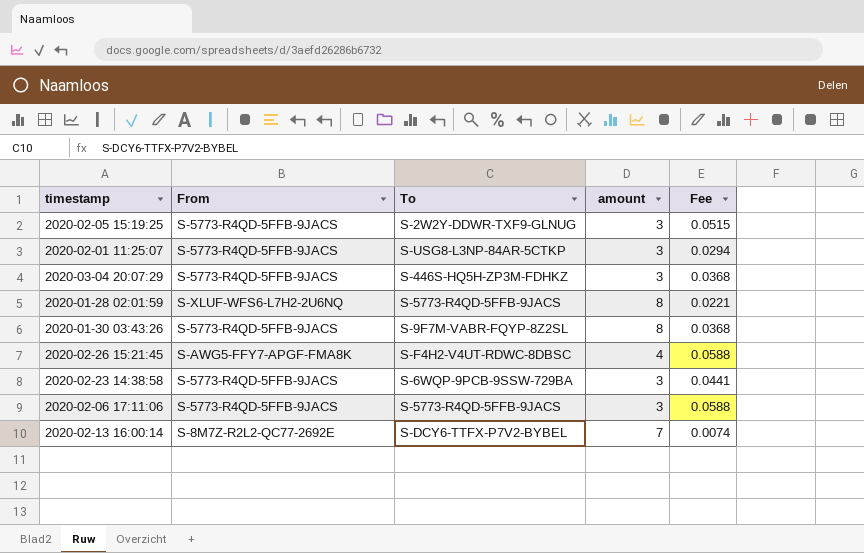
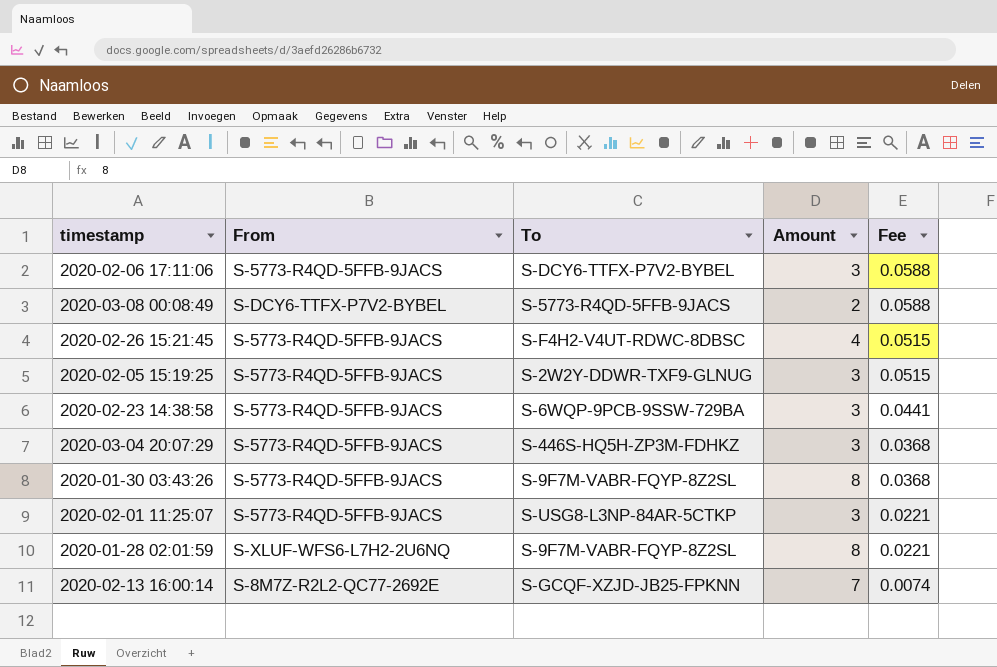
row order: none -> Fee descending
column name: amount -> Amount
2020-02-06 17:11:06 | To: S-5773-R4QD-5FFB-9JACS -> S-DCY6-TTFX-P7V2-BYBEL
row 2020-03-08 00:08:49: none -> S-DCY6-TTFX-P7V2-BYBEL | S-5773-R4QD-5FFB-9JACS | 2 | 0.0588
2020-02-26 15:21:45 | From: S-AWG5-FFY7-APGF-FMA8K -> S-5773-R4QD-5FFB-9JACS
2020-02-26 15:21:45 | Fee: 0.0588 -> 0.0515
2020-02-01 11:25:07 | Fee: 0.0294 -> 0.0221
2020-01-28 02:01:59 | To: S-5773-R4QD-5FFB-9JACS -> S-9F7M-VABR-FQYP-8Z2SL
2020-02-13 16:00:14 | To: S-DCY6-TTFX-P7V2-BYBEL -> S-GCQF-XZJD-JB25-FPKNN

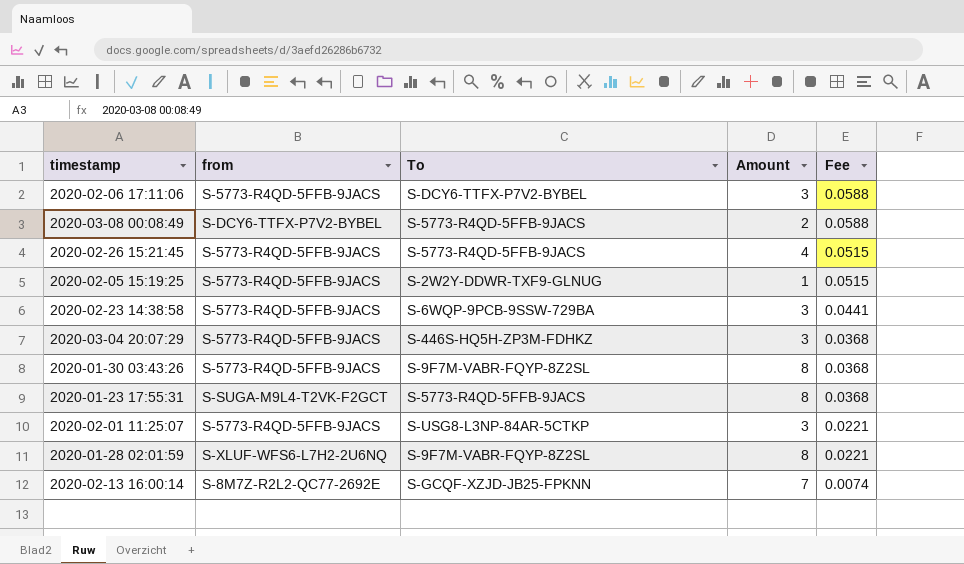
column name: From -> from
2020-02-26 15:21:45 | To: S-F4H2-V4UT-RDWC-8DBSC -> S-5773-R4QD-5FFB-9JACS
2020-02-05 15:19:25 | Amount: 3 -> 1
row 2020-01-23 17:55:31: none -> S-SUGA-M9L4-T2VK-F2GCT | S-5773-R4QD-5FFB-9JACS | 8 | 0.0368

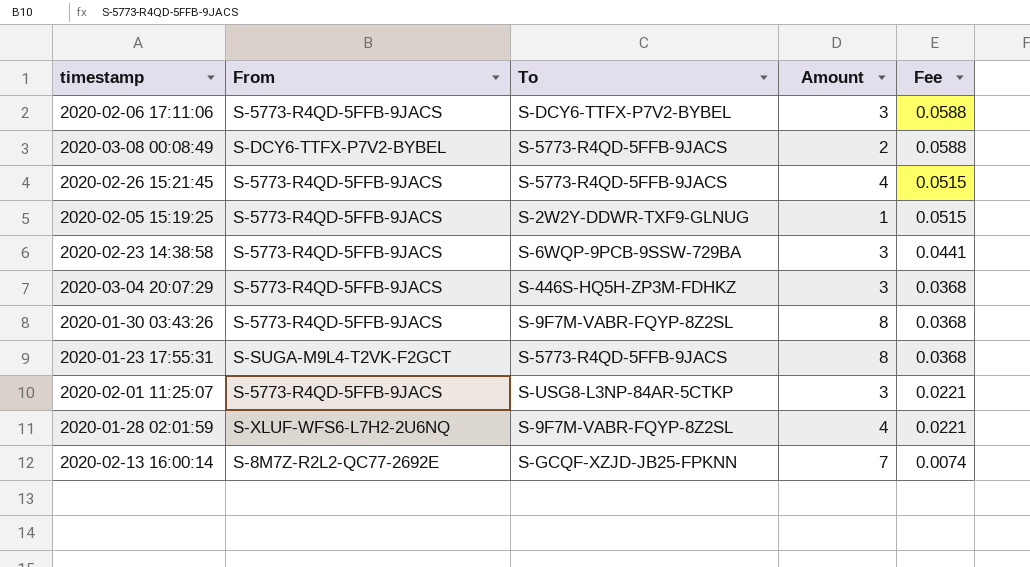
column name: from -> From
2020-01-28 02:01:59 | Amount: 8 -> 4

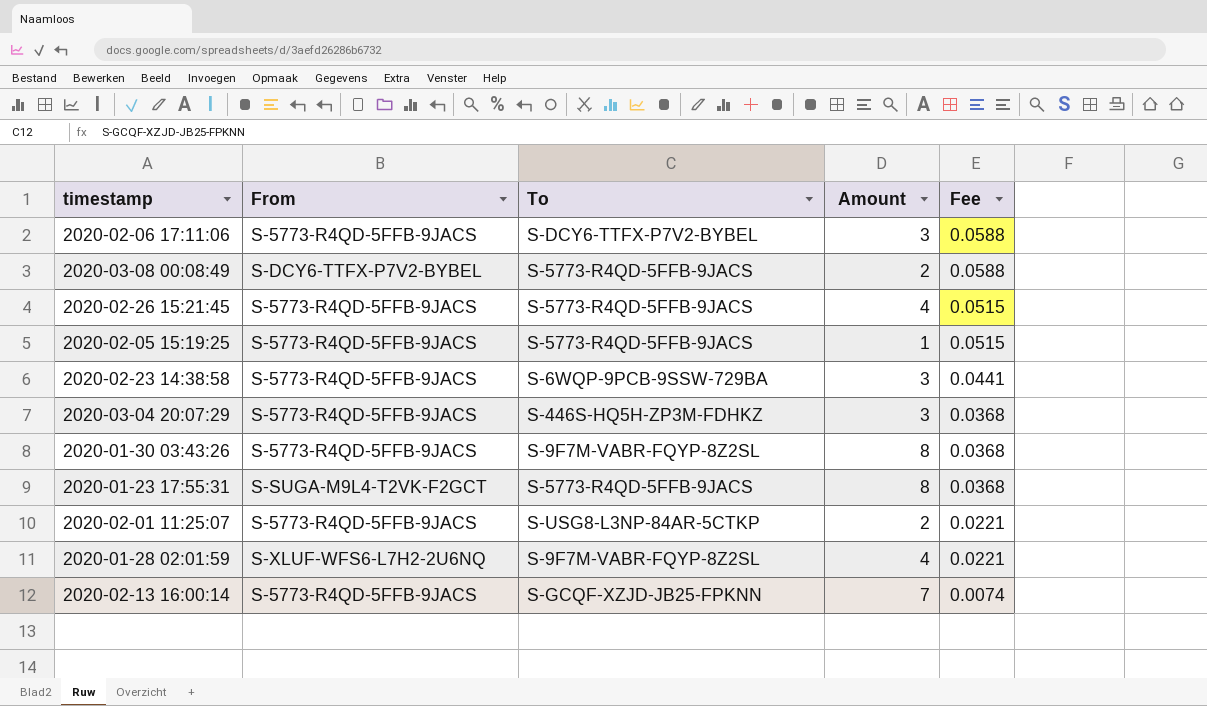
2020-02-05 15:19:25 | To: S-2W2Y-DDWR-TXF9-GLNUG -> S-5773-R4QD-5FFB-9JACS
2020-02-01 11:25:07 | Amount: 3 -> 2
2020-02-13 16:00:14 | From: S-8M7Z-R2L2-QC77-2692E -> S-5773-R4QD-5FFB-9JACS

